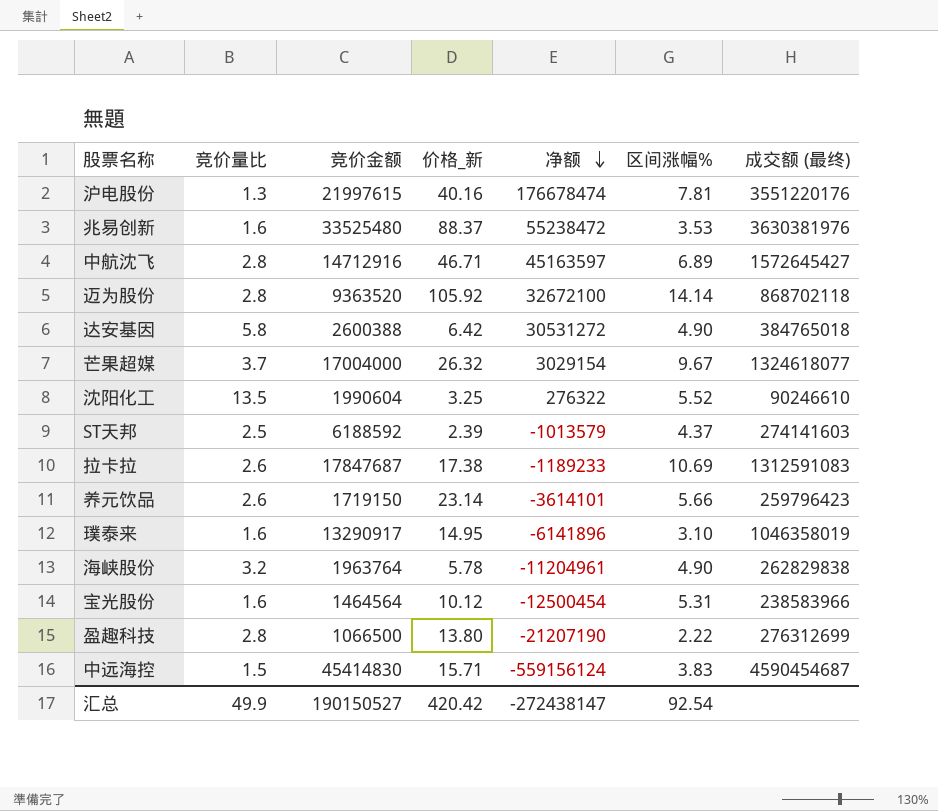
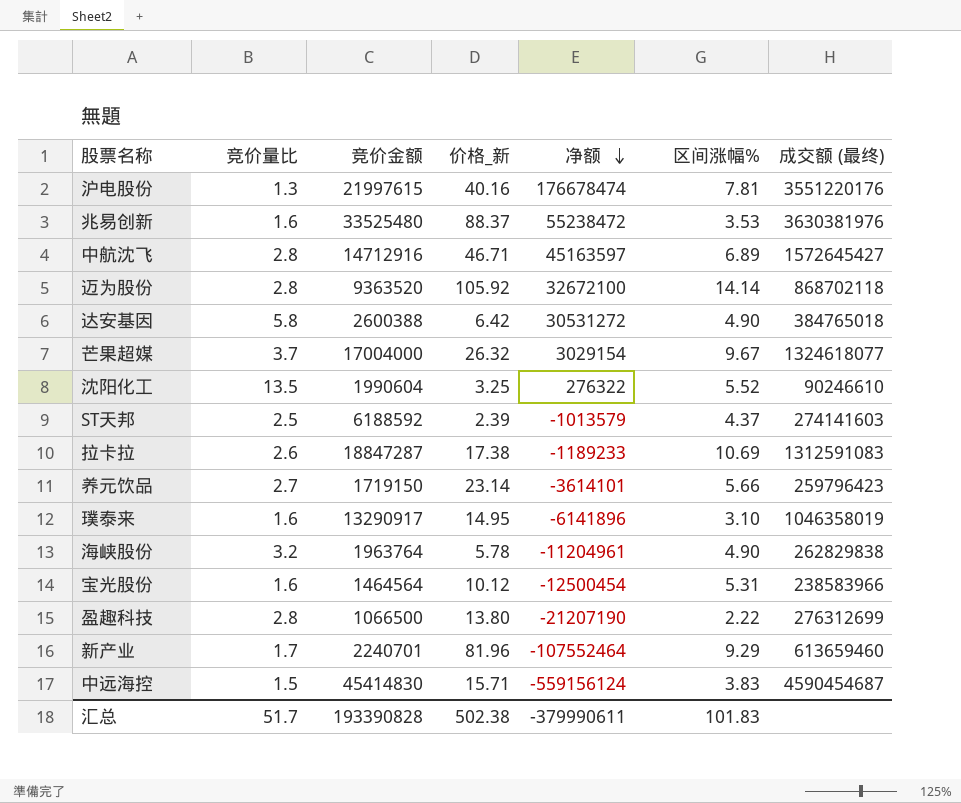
拉卡拉 | 竞价金额: 17847687 -> 18847287
养元饮品 | 竞价量比: 2.6 -> 2.7
row 新产业: none -> 1.7 | 2240701 | 81.96 | -107552464 | 9.29 | 613659460
汇总 | 竞价量比: 49.9 -> 51.7
汇总 | 竞价金额: 190150527 -> 193390828
汇总 | 价格_新: 420.42 -> 502.38
汇总 | 净额: -272438147 -> -379990611
汇总 | 区间涨幅%: 92.54 -> 101.83

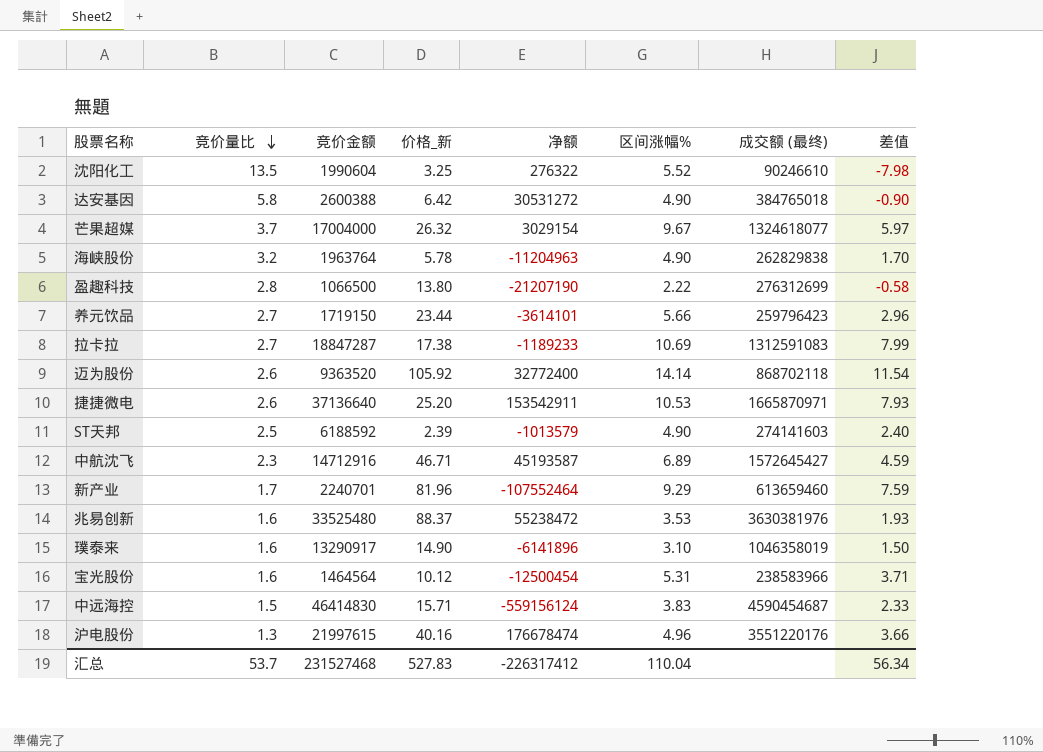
row order: 净额 descending -> 竞价量比 descending
column 差值 | formula: none -> [区间涨幅%] - [竞价量比]
海峡股份 | 净额: -11204961 -> -11204963
养元饮品 | 价格_新: 23.14 -> 23.44
拉卡拉 | 竞价量比: 2.6 -> 2.7
迈为股份 | 竞价量比: 2.8 -> 2.6
迈为股份 | 净额: 32672100 -> 32772400
row 捷捷微电: none -> 2.6 | 37136640 | 25.20 | 153542911 | 10.53 | 1665870971 | 7.93
ST天邦 | 区间涨幅%: 4.37 -> 4.90
中航沈飞 | 竞价量比: 2.8 -> 2.3
中航沈飞 | 净额: 45163597 -> 45193587
璞泰来 | 价格_新: 14.95 -> 14.90
中远海控 | 竞价金额: 45414830 -> 46414830
沪电股份 | 区间涨幅%: 7.81 -> 4.96
汇总 | 竞价量比: 51.7 -> 53.7
汇总 | 竞价金额: 193390828 -> 231527468
汇总 | 价格_新: 502.38 -> 527.83
汇总 | 净额: -379990611 -> -226317412
汇总 | 区间涨幅%: 101.83 -> 110.04

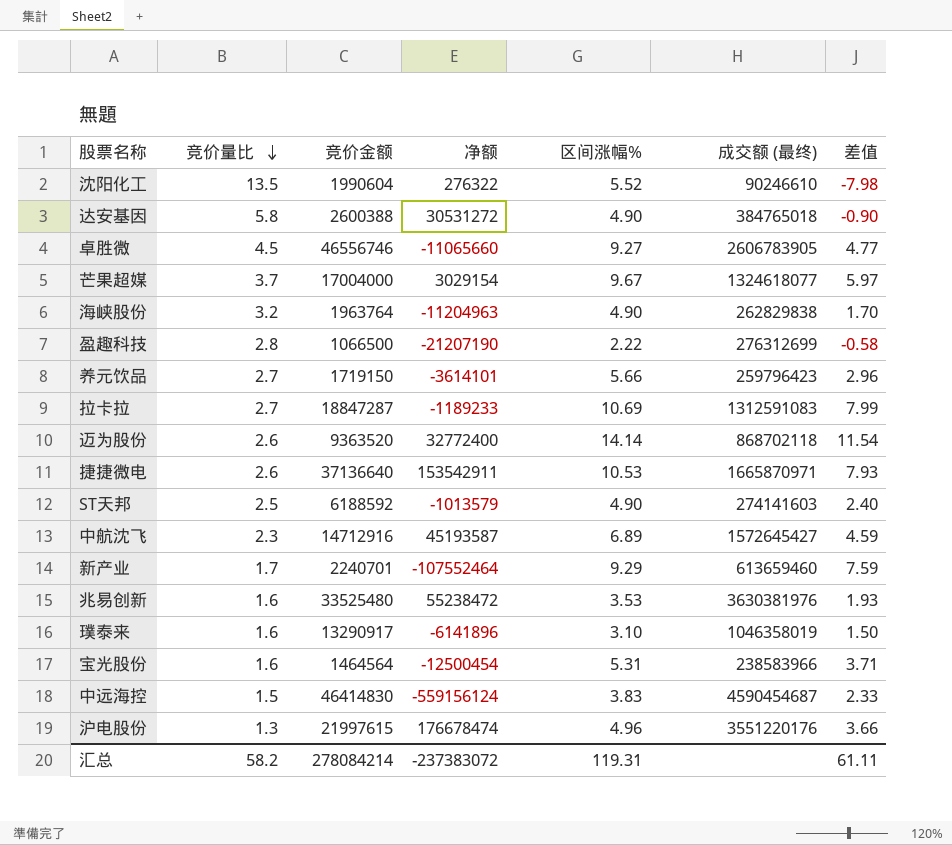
column 价格_新 | position: 4 -> none
row 卓胜微: none -> 4.5 | 46556746 | -11065660 | 9.27 | 2606783905 | 4.77
汇总 | 竞价量比: 53.7 -> 58.2
汇总 | 竞价金额: 231527468 -> 278084214
汇总 | 净额: -226317412 -> -237383072
汇总 | 区间涨幅%: 110.04 -> 119.31
汇总 | 差值: 56.34 -> 61.11

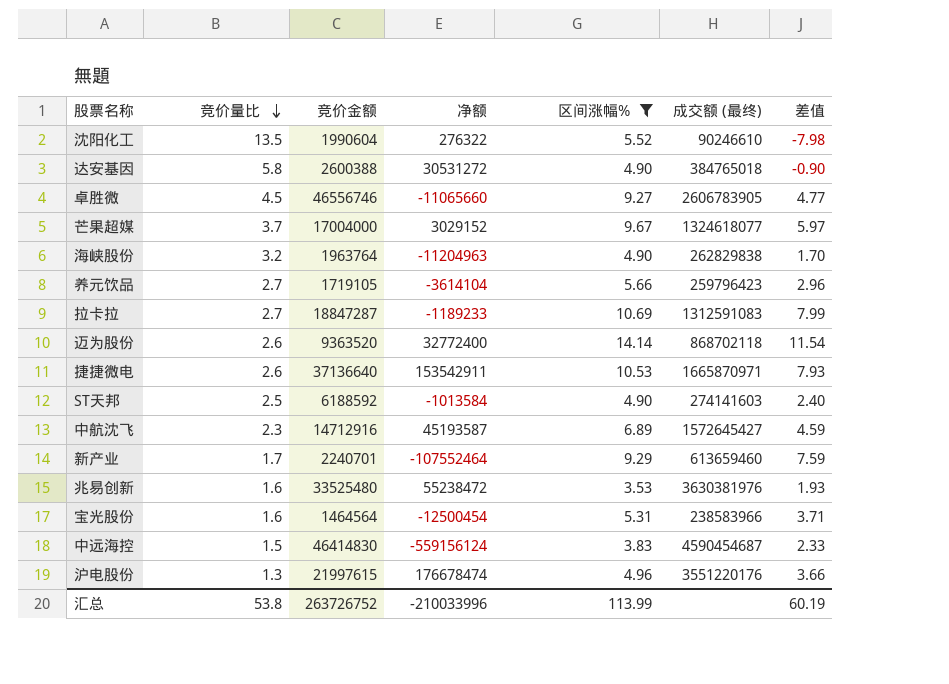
filter: none -> 区间涨幅% >= 3.53
芒果超媒 | 净额: 3029154 -> 3029152
养元饮品 | 竞价金额: 1719150 -> 1719105
养元饮品 | 净额: -3614101 -> -3614104
ST天邦 | 净额: -1013579 -> -1013584
汇总 | 竞价量比: 58.2 -> 53.8
汇总 | 竞价金额: 278084214 -> 263726752
汇总 | 净额: -237383072 -> -210033996
汇总 | 区间涨幅%: 119.31 -> 113.99
汇总 | 差值: 61.11 -> 60.19

